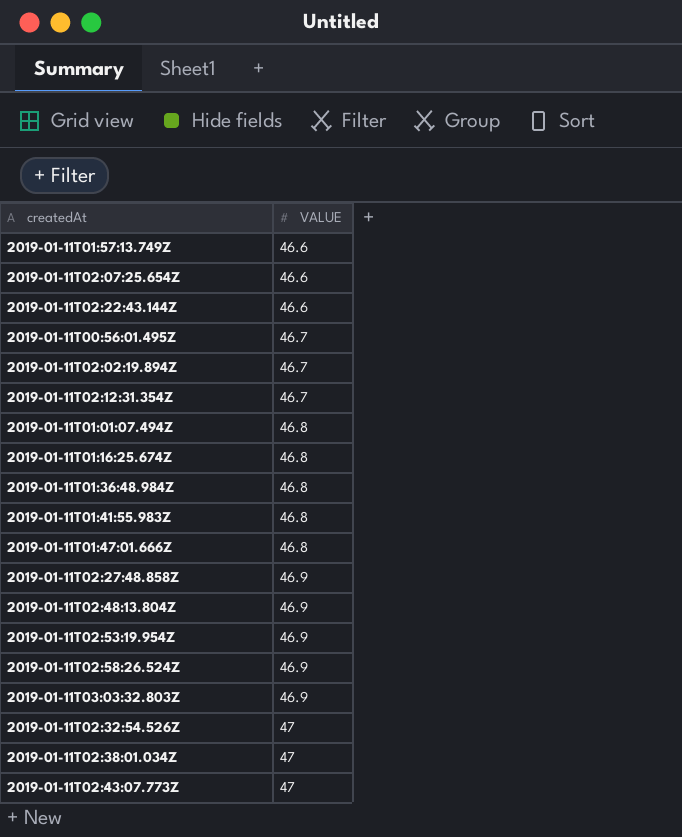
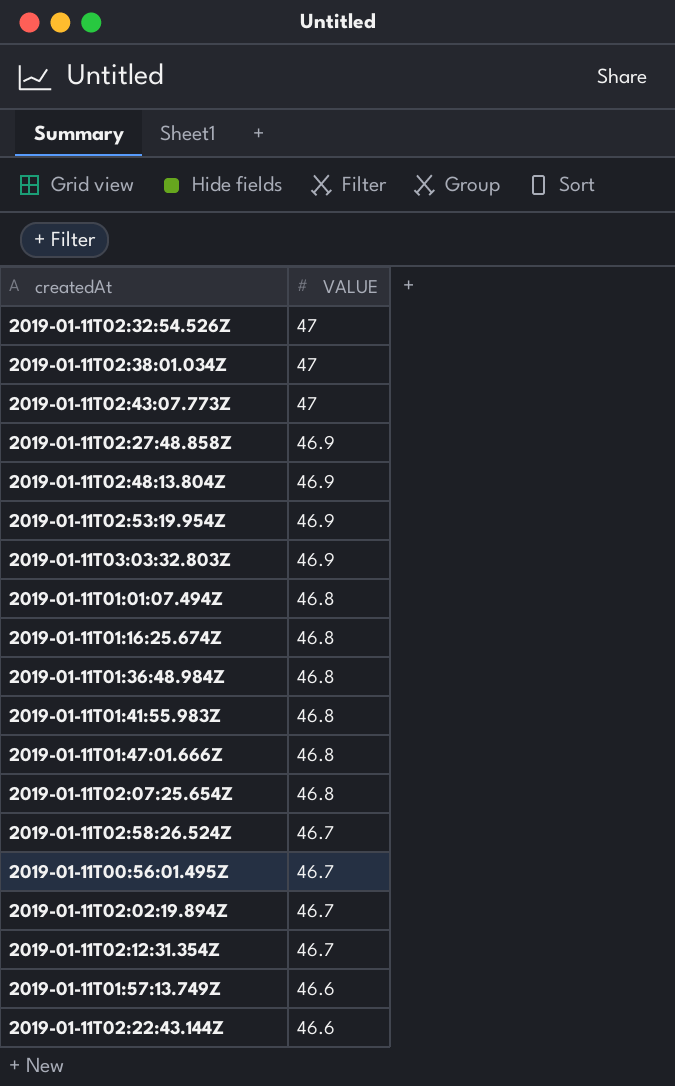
row order: VALUE ascending -> VALUE descending
2019-01-11T02:07:25.654Z | VALUE: 46.6 -> 46.8
2019-01-11T02:58:26.524Z | VALUE: 46.9 -> 46.7

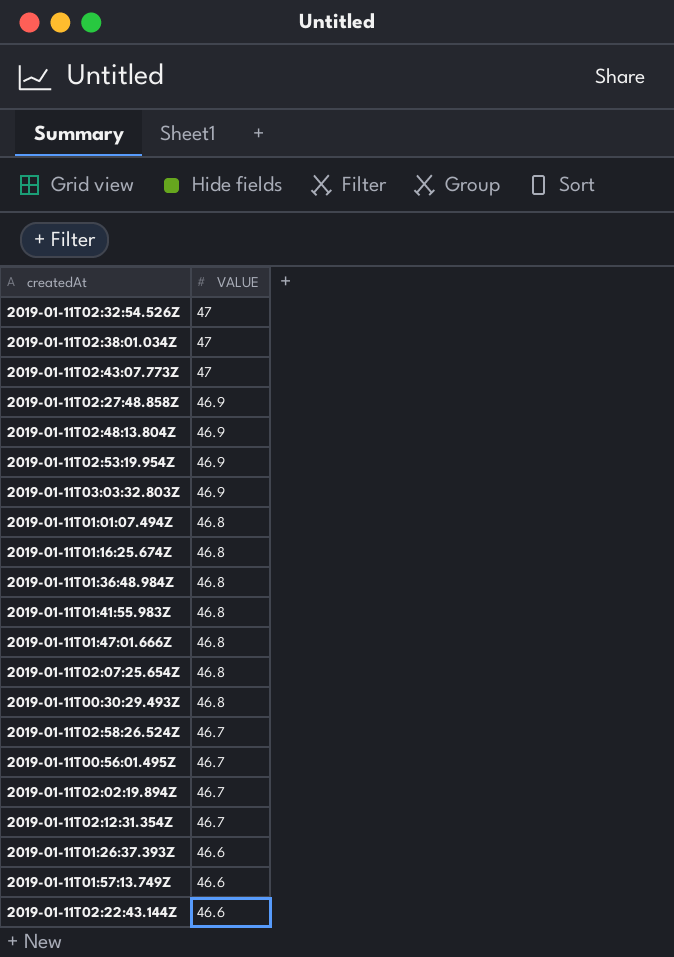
row 2019-01-11T00:30:29.493Z: none -> 46.8
row 2019-01-11T01:26:37.393Z: none -> 46.6

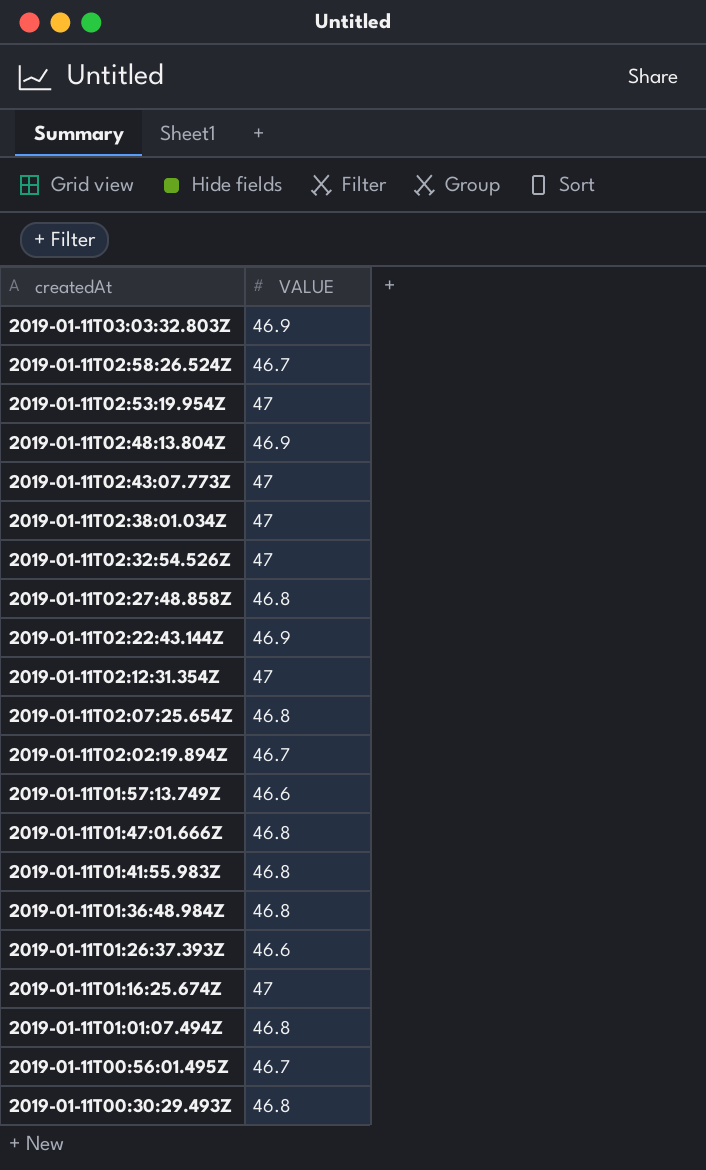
row order: VALUE descending -> createdAt descending
2019-01-11T02:53:19.954Z | VALUE: 46.9 -> 47
2019-01-11T02:27:48.858Z | VALUE: 46.9 -> 46.8
2019-01-11T02:22:43.144Z | VALUE: 46.6 -> 46.9
2019-01-11T02:12:31.354Z | VALUE: 46.7 -> 47
2019-01-11T01:16:25.674Z | VALUE: 46.8 -> 47

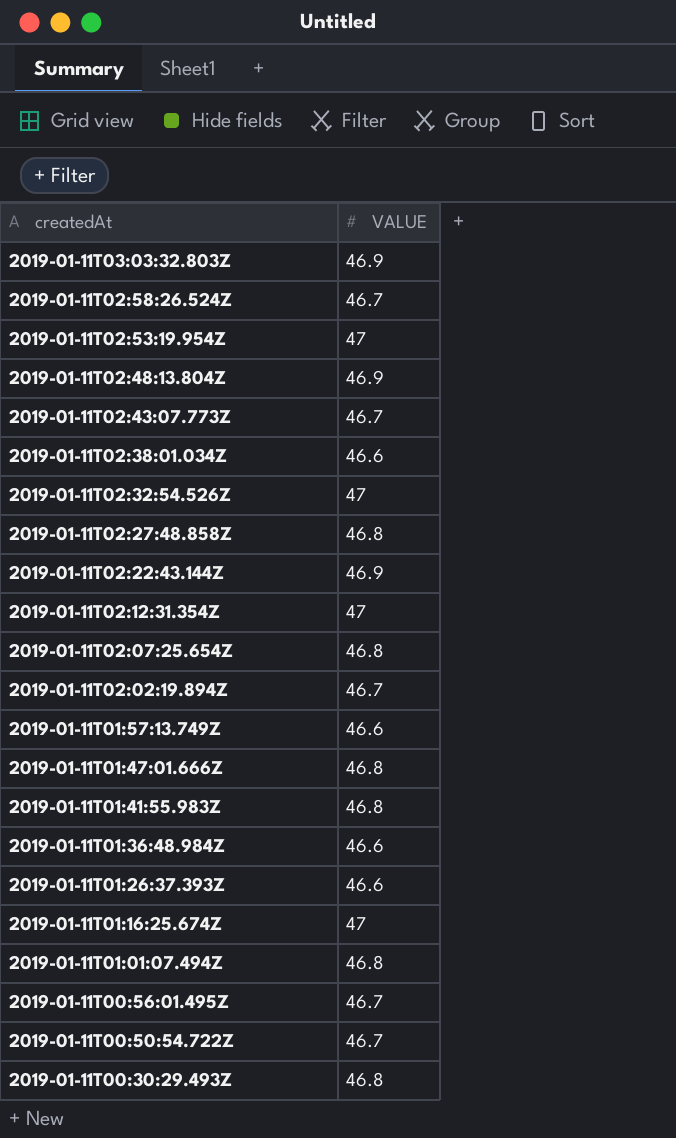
2019-01-11T02:43:07.773Z | VALUE: 47 -> 46.7
2019-01-11T02:38:01.034Z | VALUE: 47 -> 46.6
2019-01-11T01:36:48.984Z | VALUE: 46.8 -> 46.6
row 2019-01-11T00:50:54.722Z: none -> 46.7

